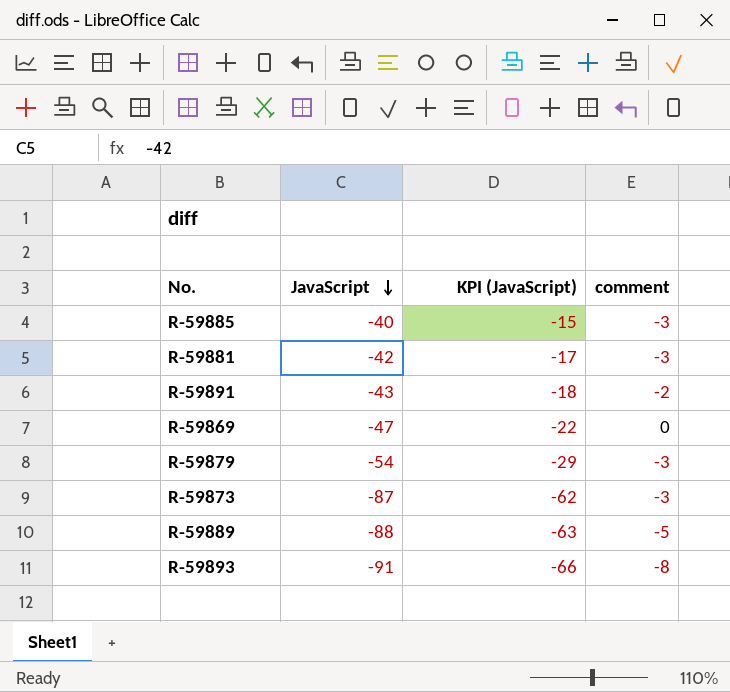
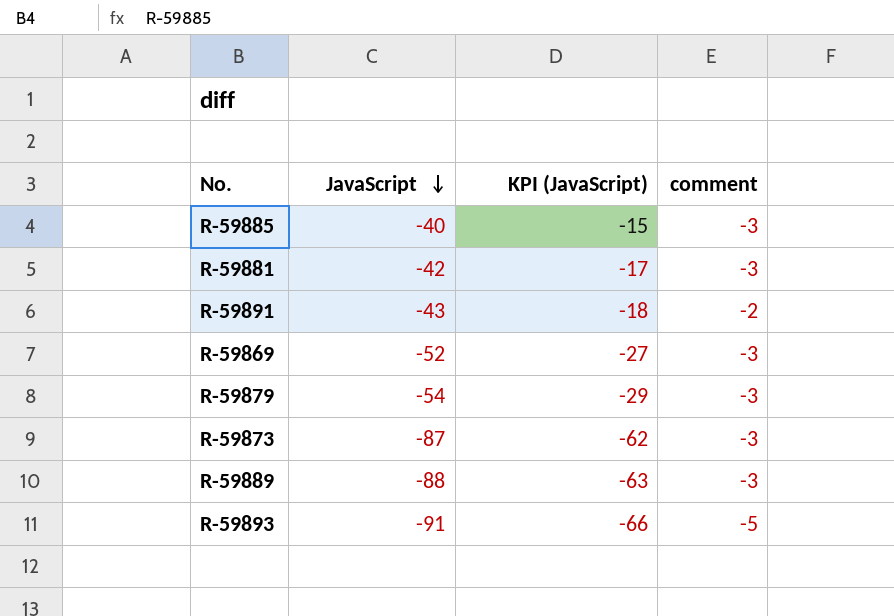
R-59869 | JavaScript: -47 -> -52
R-59869 | KPI (JavaScript): -22 -> -27
R-59869 | comment: 0 -> -3
R-59889 | comment: -5 -> -3
R-59893 | comment: -8 -> -5

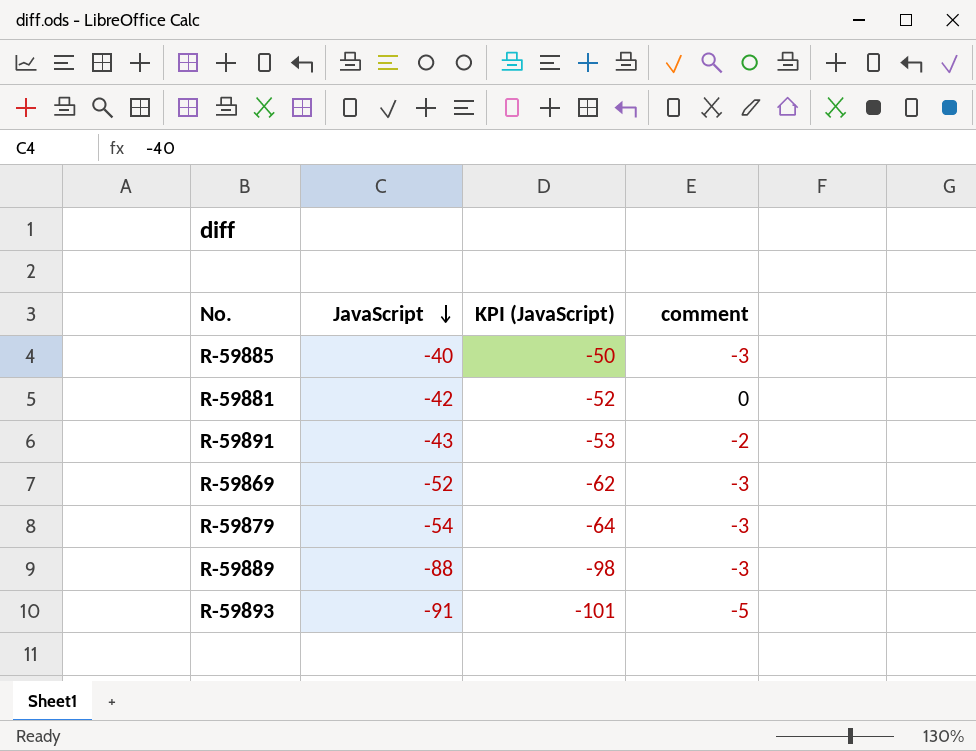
column KPI (JavaScript) | formula: [JavaScript] + 25 -> [JavaScript] - 10
row R-59873: -87 | -62 | -3 -> none
R-59881 | comment: -3 -> 0

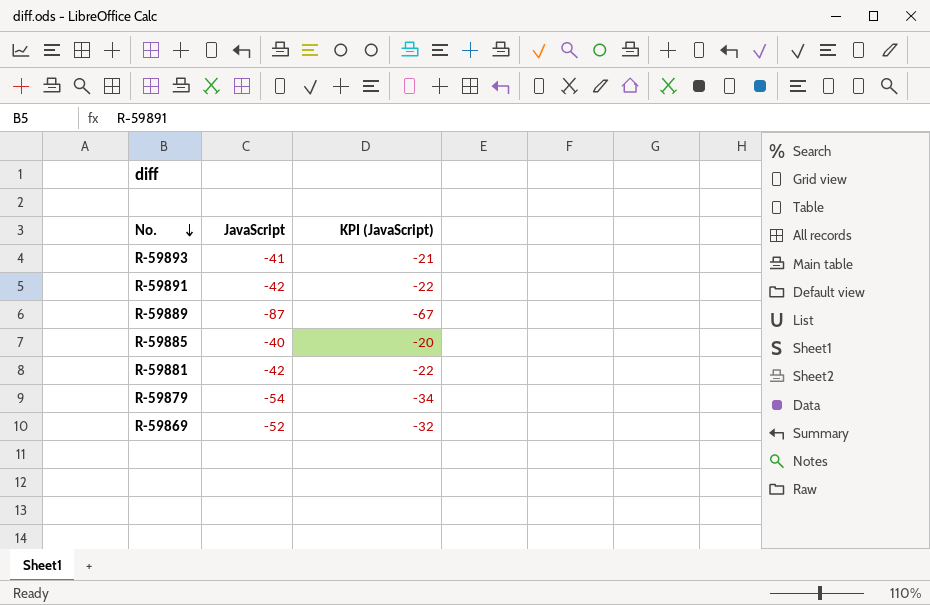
row order: JavaScript descending -> No. descending
column comment | position: 4 -> none
column KPI (JavaScript) | formula: [JavaScript] - 10 -> [JavaScript] + 20
R-59893 | JavaScript: -91 -> -41
R-59891 | JavaScript: -43 -> -42
R-59889 | JavaScript: -88 -> -87

